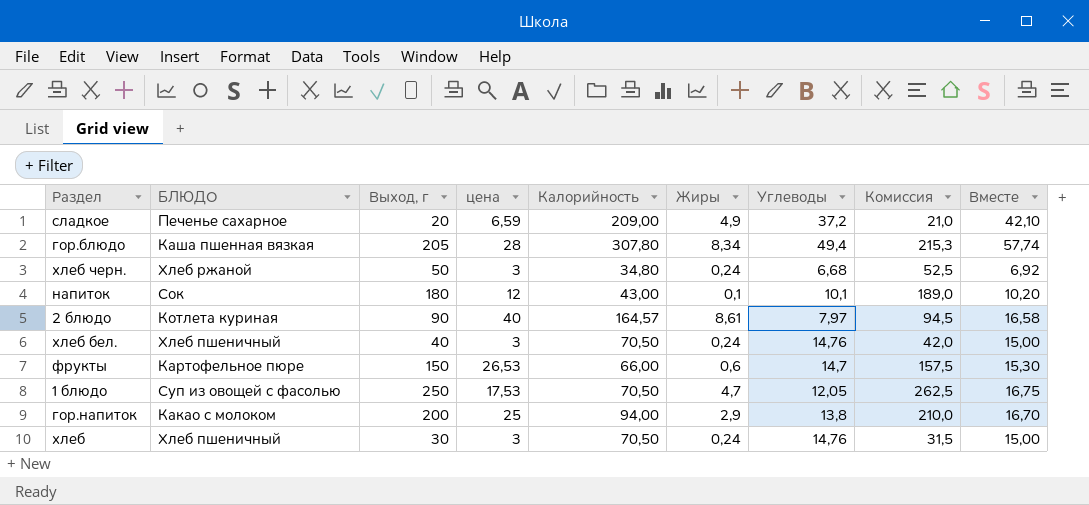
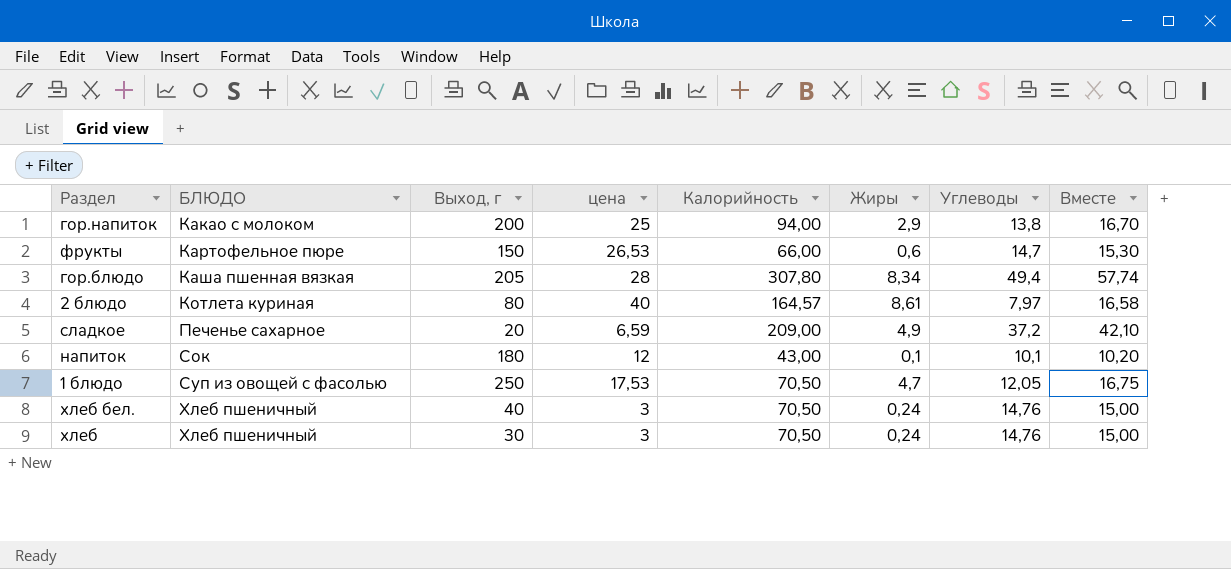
row order: none -> БЛЮДО ascending
column Комиссия | formula: [Выход, г] * 1,05 -> none
row хлеб черн.: Хлеб ржаной | 50 | 3 | 34,80 | 0,24 | 6,68 | 52,5 | 6,92 -> none
2 блюдо | Выход, г: 90 -> 80

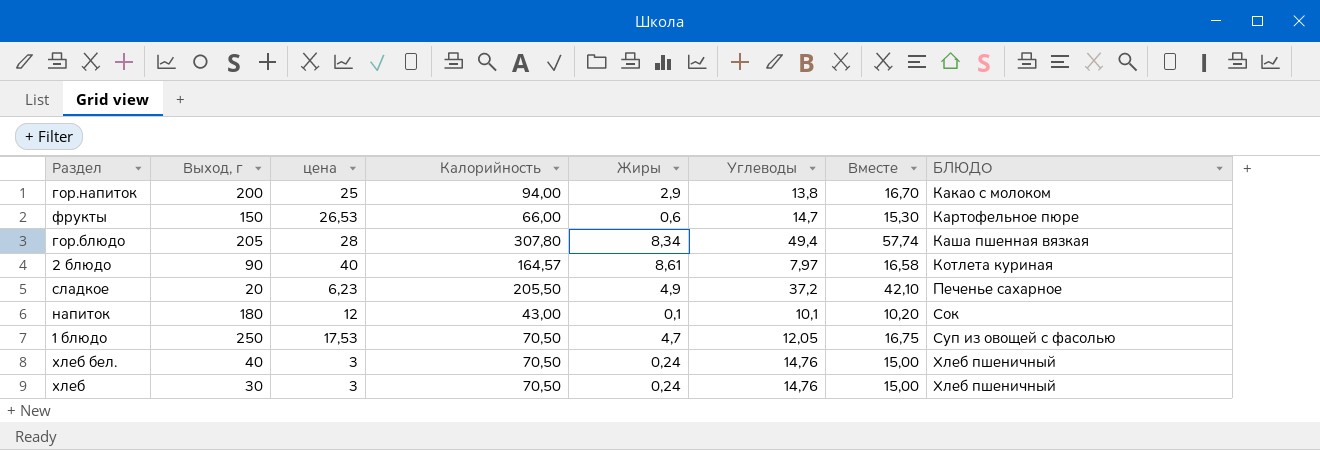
column БЛЮДО | position: 2 -> 8
2 блюдо | Выход, г: 80 -> 90
сладкое | цена: 6,59 -> 6,23
сладкое | Калорийность: 209,00 -> 205,50

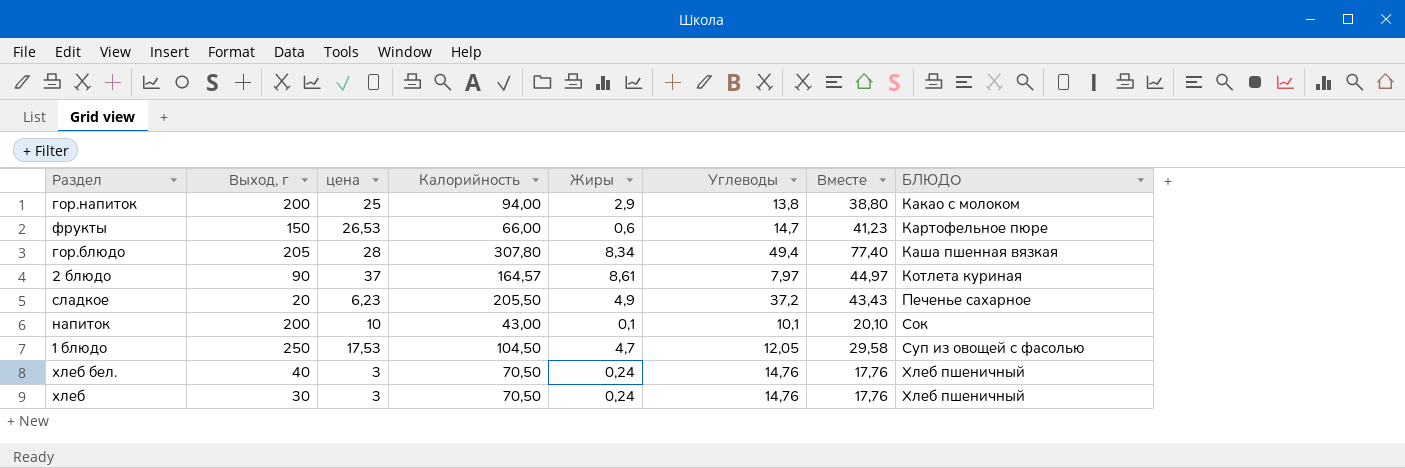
column Вместе | formula: [Жиры] + [Углеводы] -> [цена] + [Углеводы]
2 блюдо | цена: 40 -> 37
напиток | Выход, г: 180 -> 200
напиток | цена: 12 -> 10
1 блюдо | Калорийность: 70,50 -> 104,50

